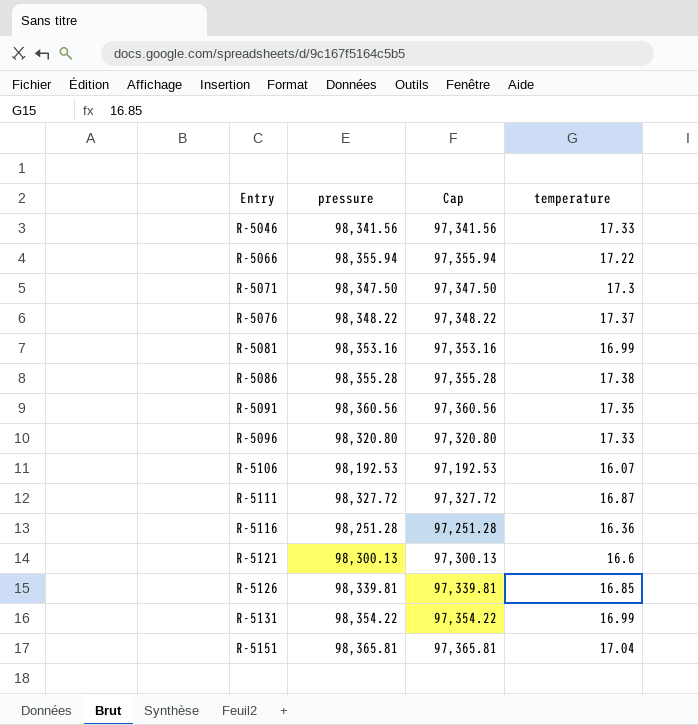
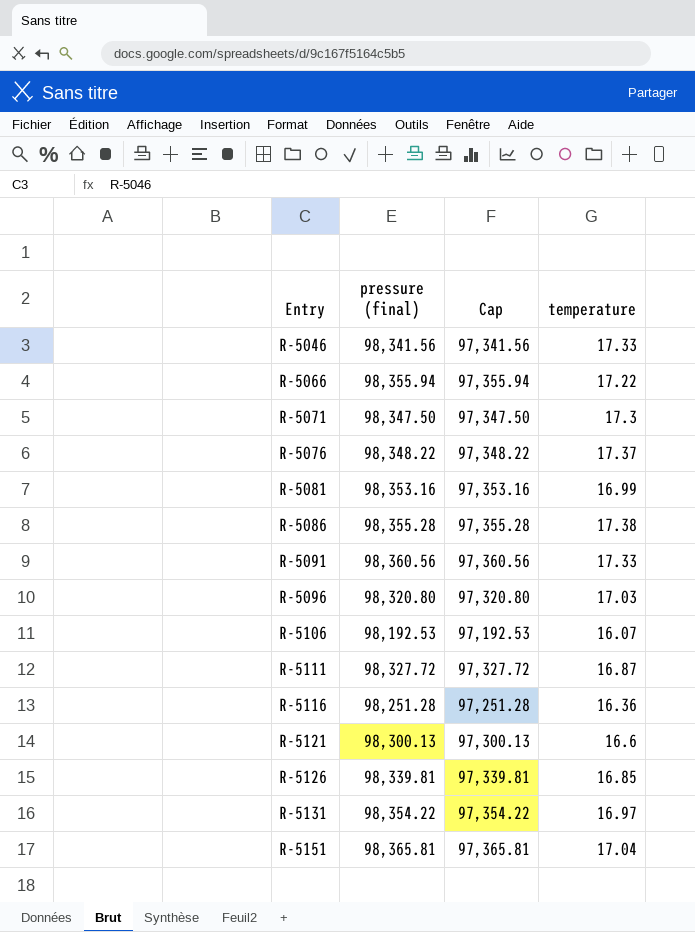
column name: pressure -> pressure (final)
R-5091 | temperature: 17.35 -> 17.33
R-5096 | temperature: 17.33 -> 17.03
R-5131 | temperature: 16.99 -> 16.97

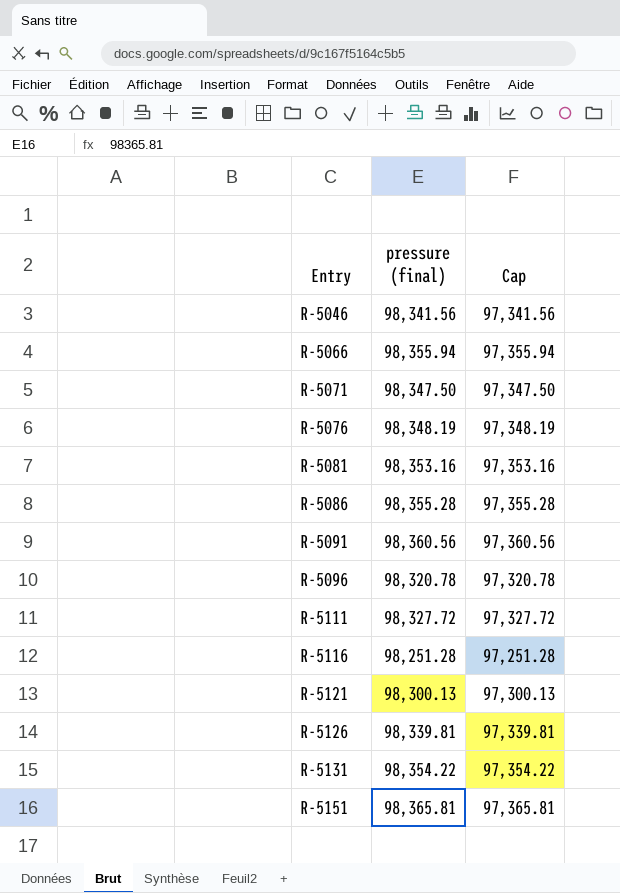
column temperature | position: 4 -> none
row R-5106: 98,192.53 | 97,192.53 | 16.07 -> none
R-5076 | pressure (final): 98,348.22 -> 98,348.19
R-5076 | Cap: 97,348.22 -> 97,348.19
R-5096 | pressure (final): 98,320.80 -> 98,320.78
R-5096 | Cap: 97,320.80 -> 97,320.78

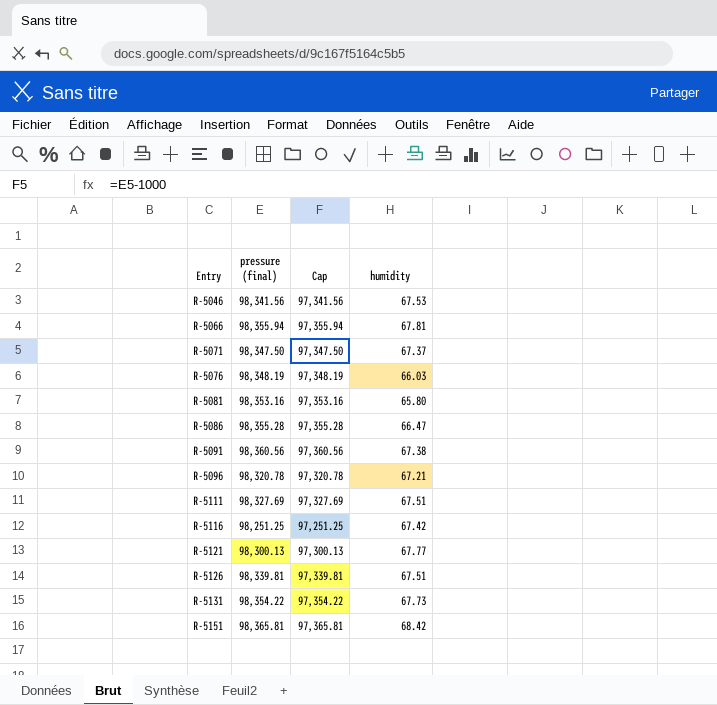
column humidity | position: none -> 4
R-5111 | pressure (final): 98,327.72 -> 98,327.69
R-5111 | Cap: 97,327.72 -> 97,327.69
R-5116 | pressure (final): 98,251.28 -> 98,251.25
R-5116 | Cap: 97,251.28 -> 97,251.25

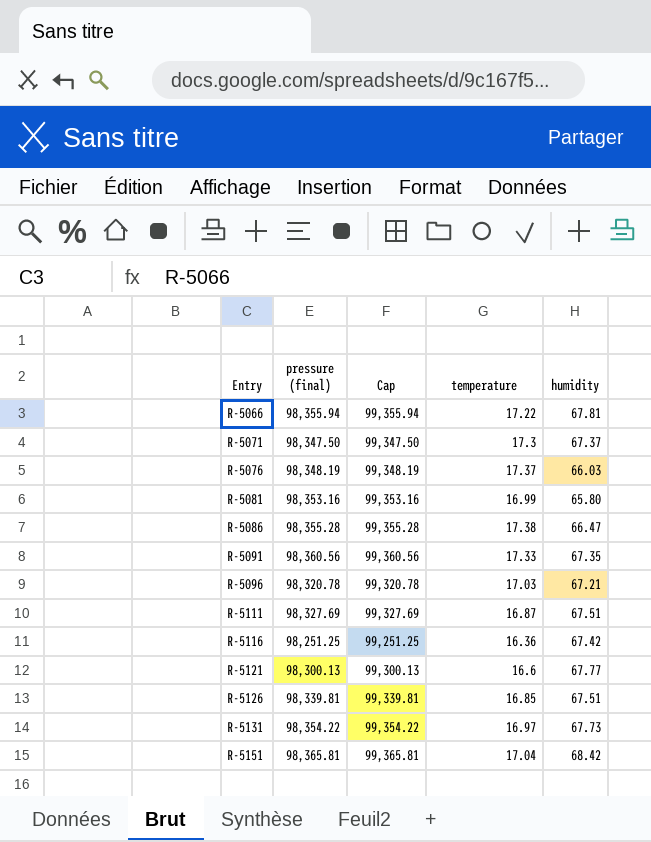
column Cap | formula: [pressure (final)] - 1000 -> [pressure (final)] + 1000
column temperature | position: none -> 4
row R-5046: 98,341.56 | 97,341.56 | 67.53 -> none
R-5091 | humidity: 67.38 -> 67.35

